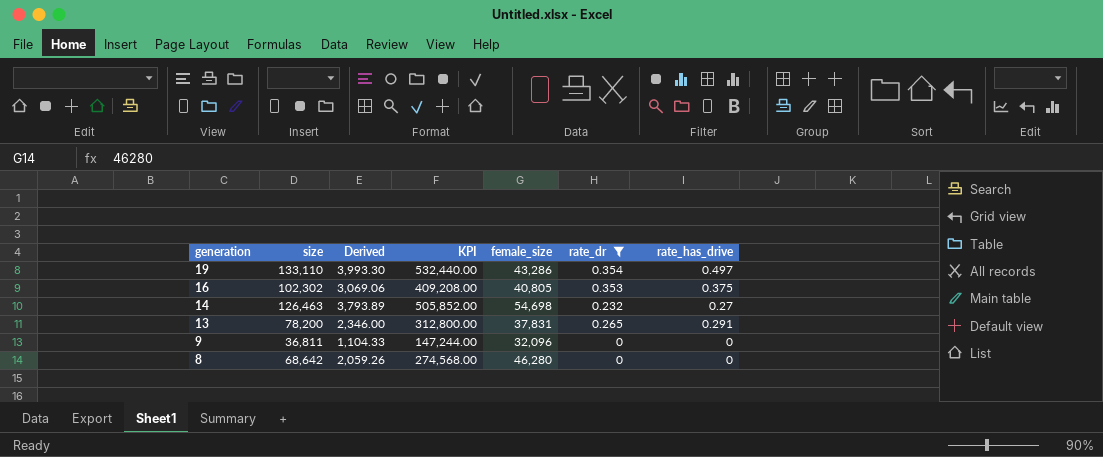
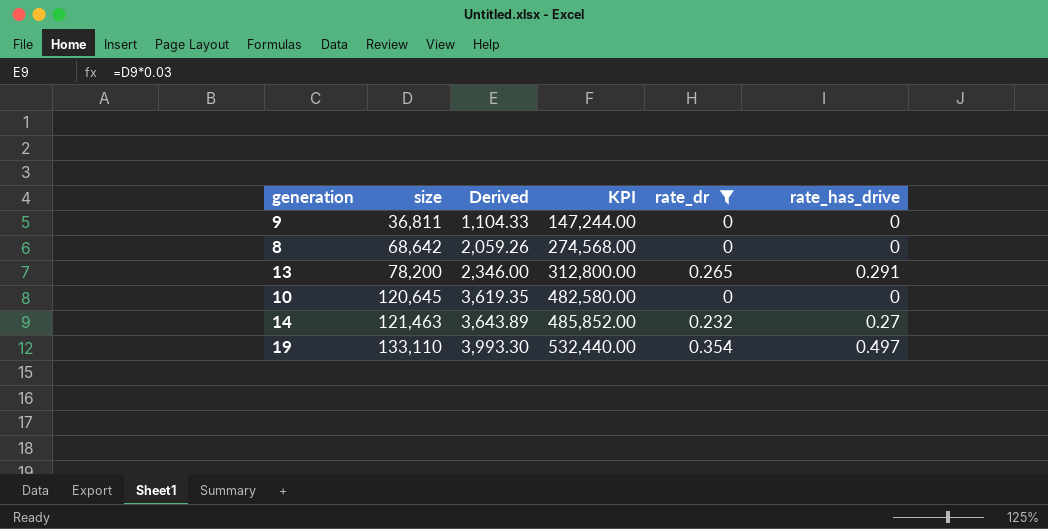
row order: generation descending -> size ascending
column female_size | position: 5 -> none
row 16: 102,302 | 3,069.06 | 409,208.00 | 40,805 | 0.353 | 0.375 -> none
row 10: none -> 120,645 | 3,619.35 | 482,580.00 | 0 | 0
14 | size: 126,463 -> 121,463
14 | Derived: 3,793.89 -> 3,643.89
14 | KPI: 505,852.00 -> 485,852.00

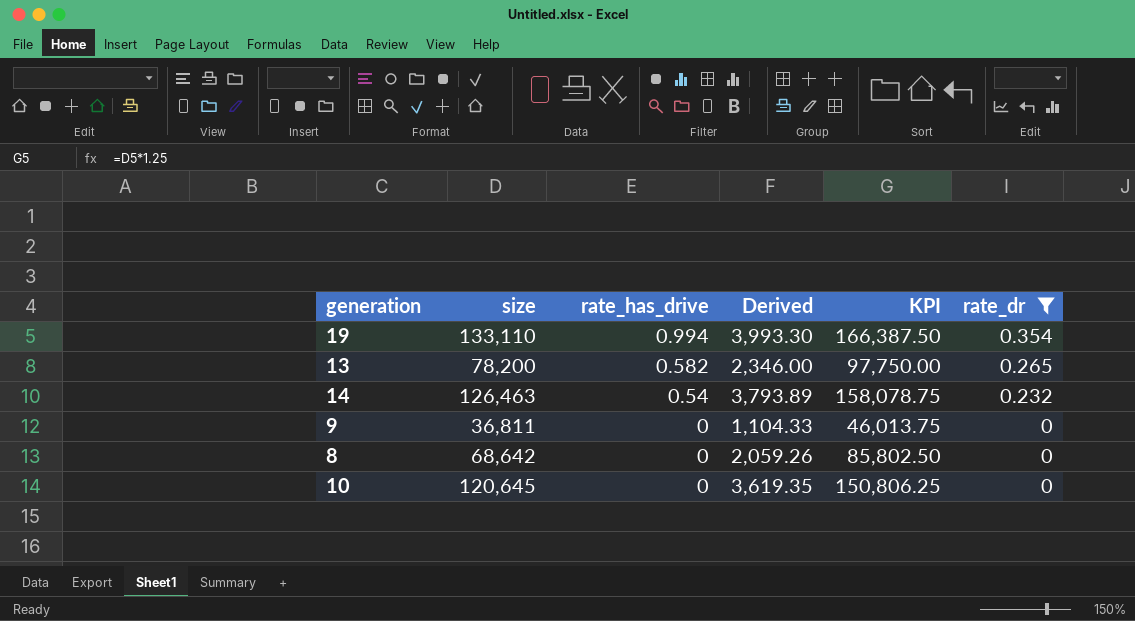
row order: size ascending -> rate_has_drive descending
column rate_has_drive | position: 6 -> 3
column KPI | formula: [size] * 4 -> [size] * 1.25
19 | rate_has_drive: 0.497 -> 0.994
13 | rate_has_drive: 0.291 -> 0.582
14 | size: 121,463 -> 126,463
14 | rate_has_drive: 0.27 -> 0.54
14 | Derived: 3,643.89 -> 3,793.89

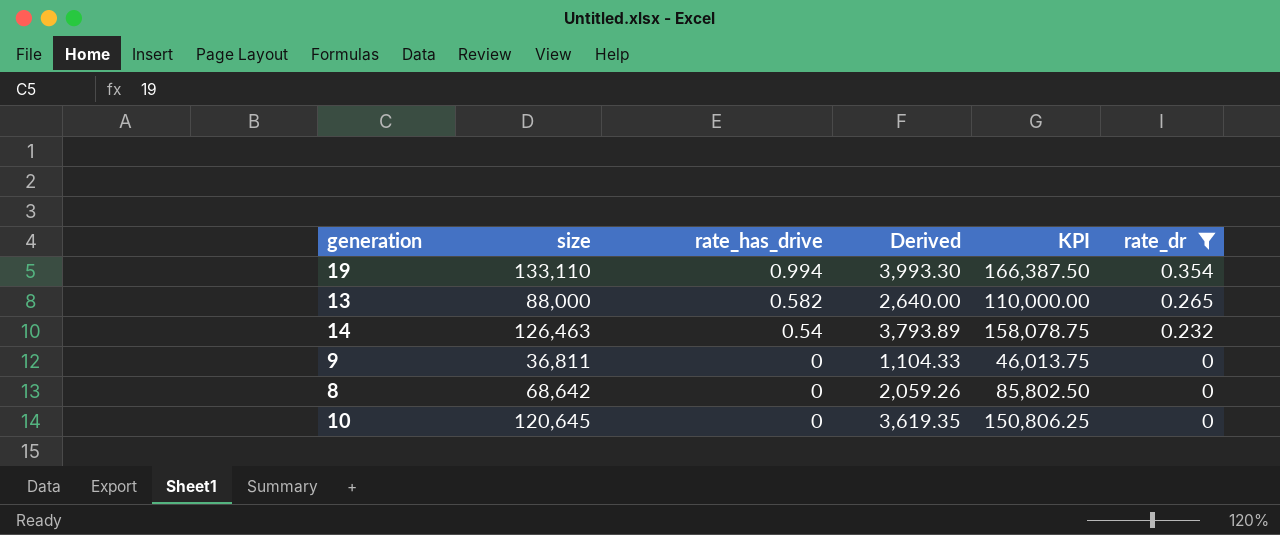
13 | size: 78,200 -> 88,000
13 | Derived: 2,346.00 -> 2,640.00
13 | KPI: 97,750.00 -> 110,000.00

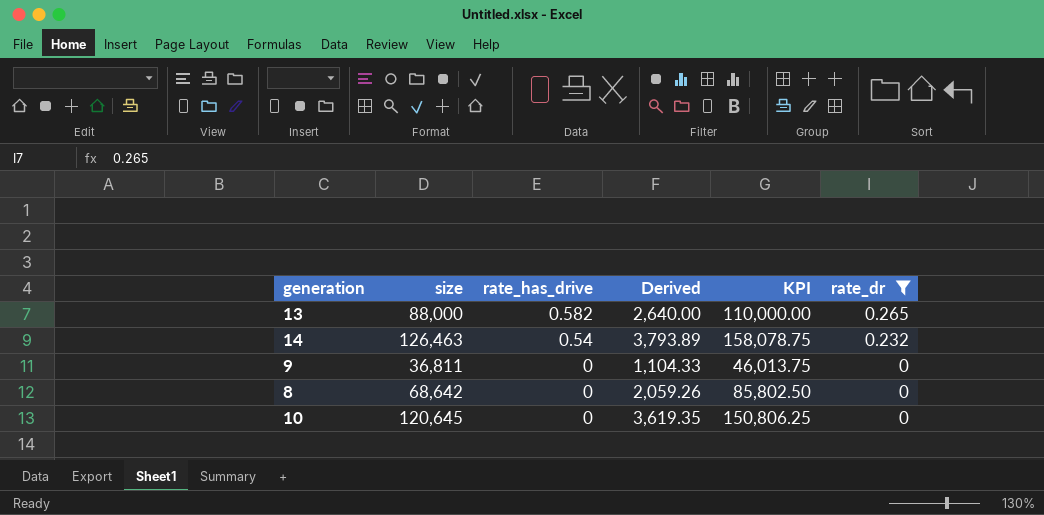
row 19: 133,110 | 0.994 | 3,993.30 | 166,387.50 | 0.354 -> none

